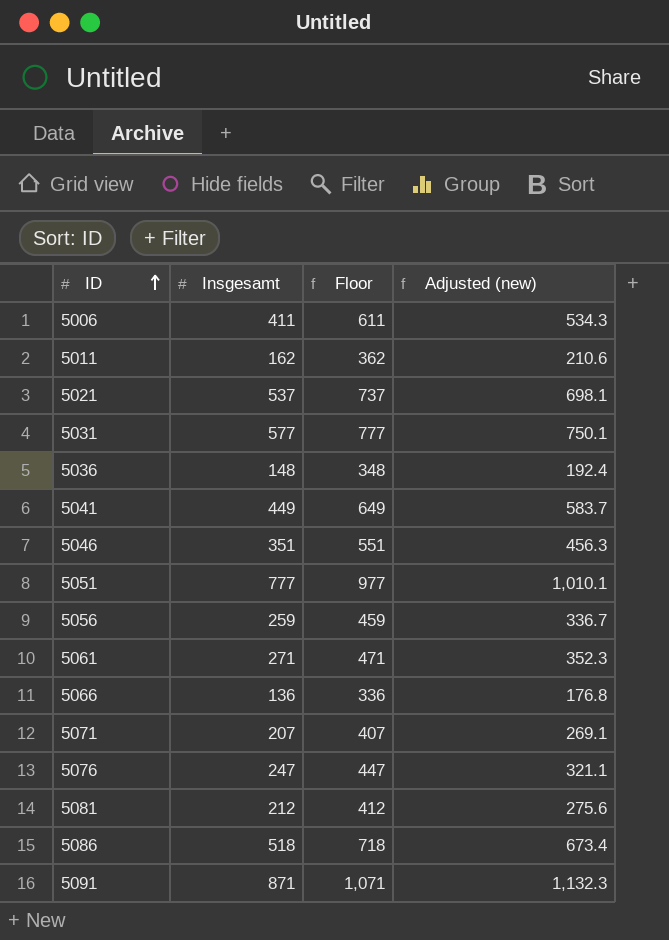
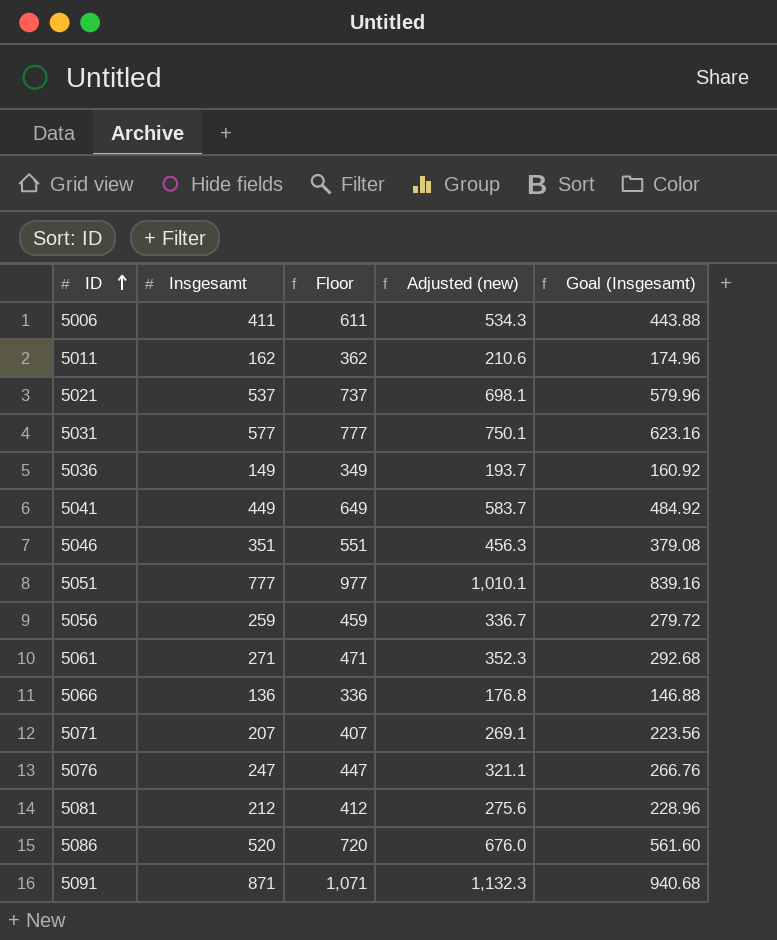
column Goal (Insgesamt) | formula: none -> [Insgesamt] * 1.08
5036 | Insgesamt: 148 -> 149
5036 | Floor: 348 -> 349
5036 | Adjusted (new): 192.4 -> 193.7
5086 | Insgesamt: 518 -> 520
5086 | Floor: 718 -> 720
5086 | Adjusted (new): 673.4 -> 676.0

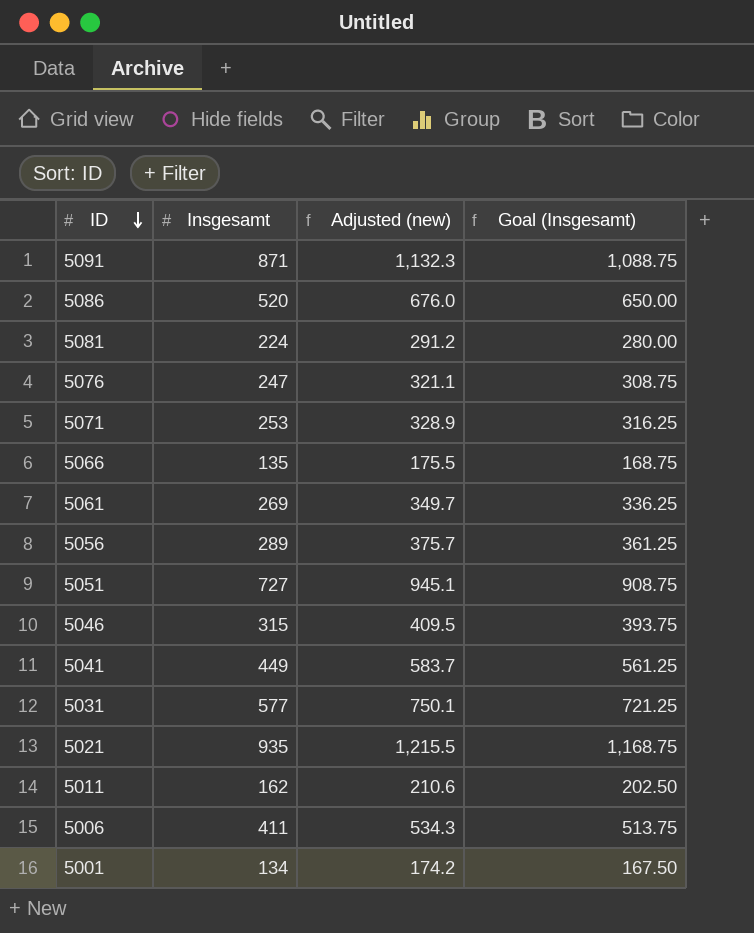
row order: ID ascending -> ID descending
column Floor | formula: [Insgesamt] + 200 -> none
column Goal (Insgesamt) | formula: [Insgesamt] * 1.08 -> [Insgesamt] * 1.25
row 5036: 149 | 349 | 193.7 | 160.92 -> none
5081 | Insgesamt: 212 -> 224
5081 | Adjusted (new): 275.6 -> 291.2
5071 | Insgesamt: 207 -> 253
5071 | Adjusted (new): 269.1 -> 328.9
5066 | Insgesamt: 136 -> 135
5066 | Adjusted (new): 176.8 -> 175.5
5061 | Insgesamt: 271 -> 269
5061 | Adjusted (new): 352.3 -> 349.7
5056 | Insgesamt: 259 -> 289
5056 | Adjusted (new): 336.7 -> 375.7
5051 | Insgesamt: 777 -> 727
5051 | Adjusted (new): 1,010.1 -> 945.1
5046 | Insgesamt: 351 -> 315
5046 | Adjusted (new): 456.3 -> 409.5
5021 | Insgesamt: 537 -> 935
5021 | Adjusted (new): 698.1 -> 1,215.5
row 5001: none -> 134 | 174.2 | 167.50

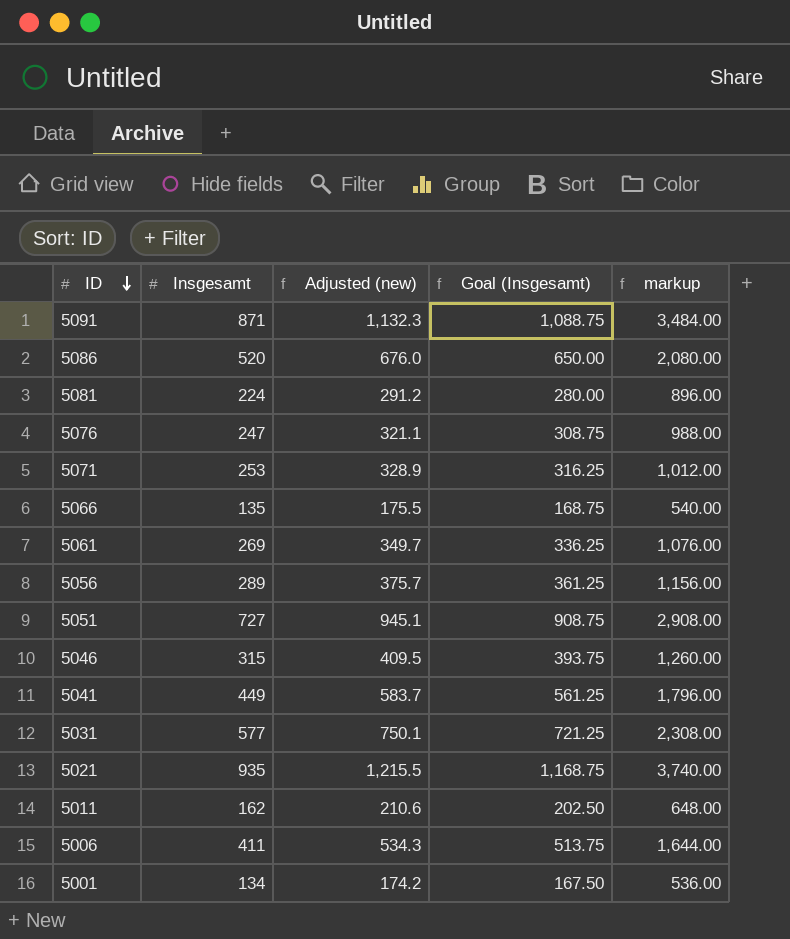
column markup | formula: none -> [Insgesamt] * 4

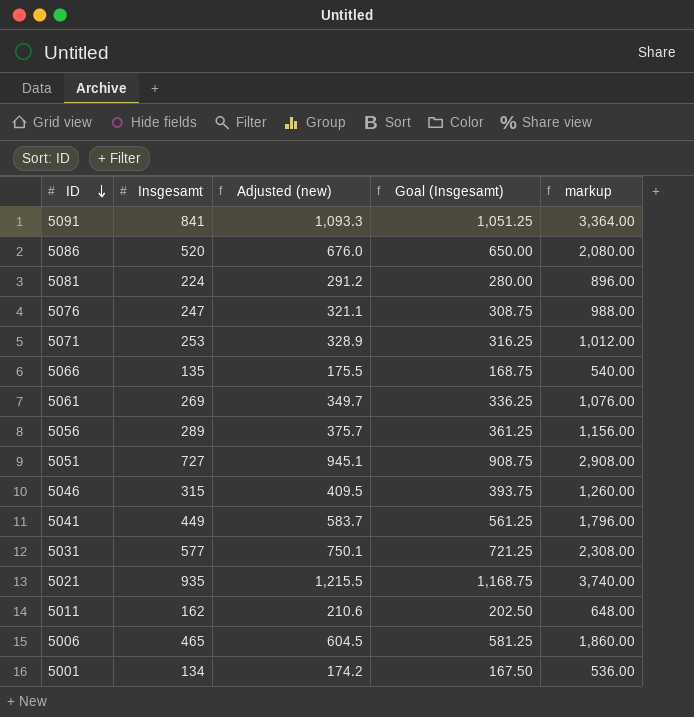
5091 | Insgesamt: 871 -> 841
5091 | Adjusted (new): 1,132.3 -> 1,093.3
5091 | Goal (Insgesamt): 1,088.75 -> 1,051.25
5091 | markup: 3,484.00 -> 3,364.00
5006 | Insgesamt: 411 -> 465
5006 | Adjusted (new): 534.3 -> 604.5
5006 | Goal (Insgesamt): 513.75 -> 581.25
5006 | markup: 1,644.00 -> 1,860.00

